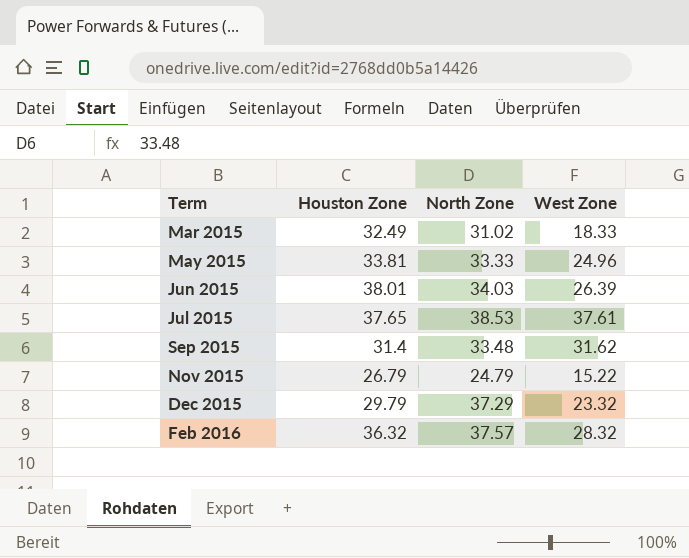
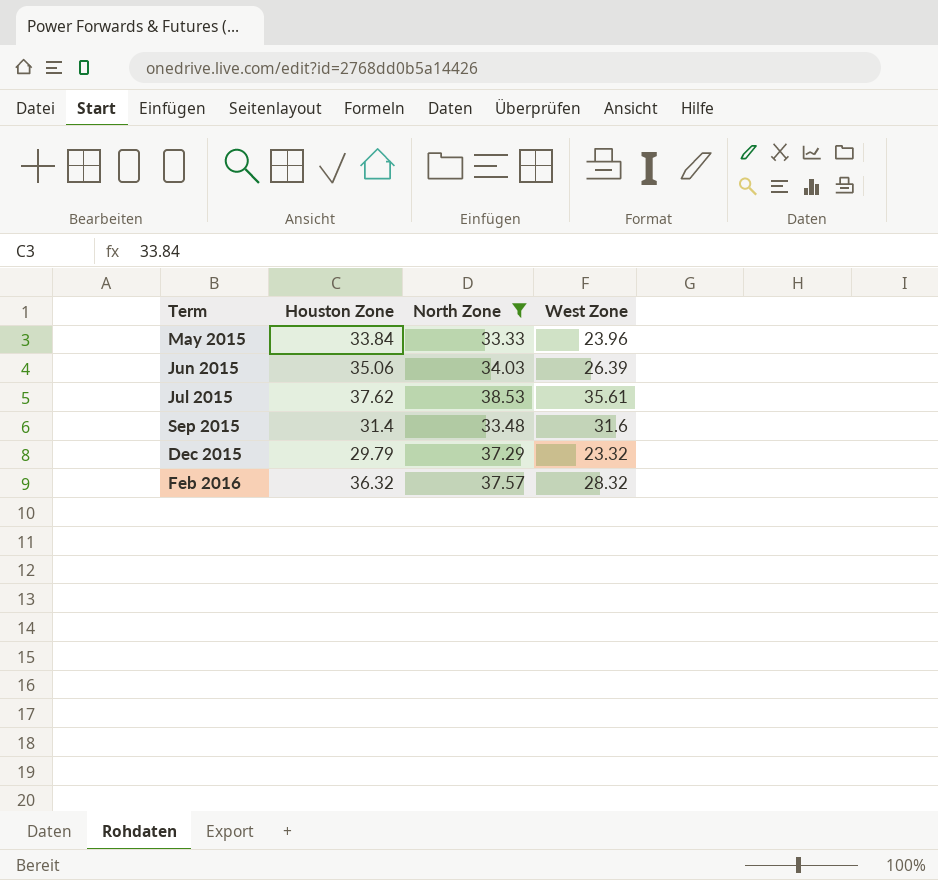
filter: none -> North Zone >= 33.33
May 2015 | Houston Zone: 33.81 -> 33.84
May 2015 | West Zone: 24.96 -> 23.96
Jun 2015 | Houston Zone: 38.01 -> 35.06
Jul 2015 | Houston Zone: 37.65 -> 37.62
Jul 2015 | West Zone: 37.61 -> 35.61
Sep 2015 | West Zone: 31.62 -> 31.6

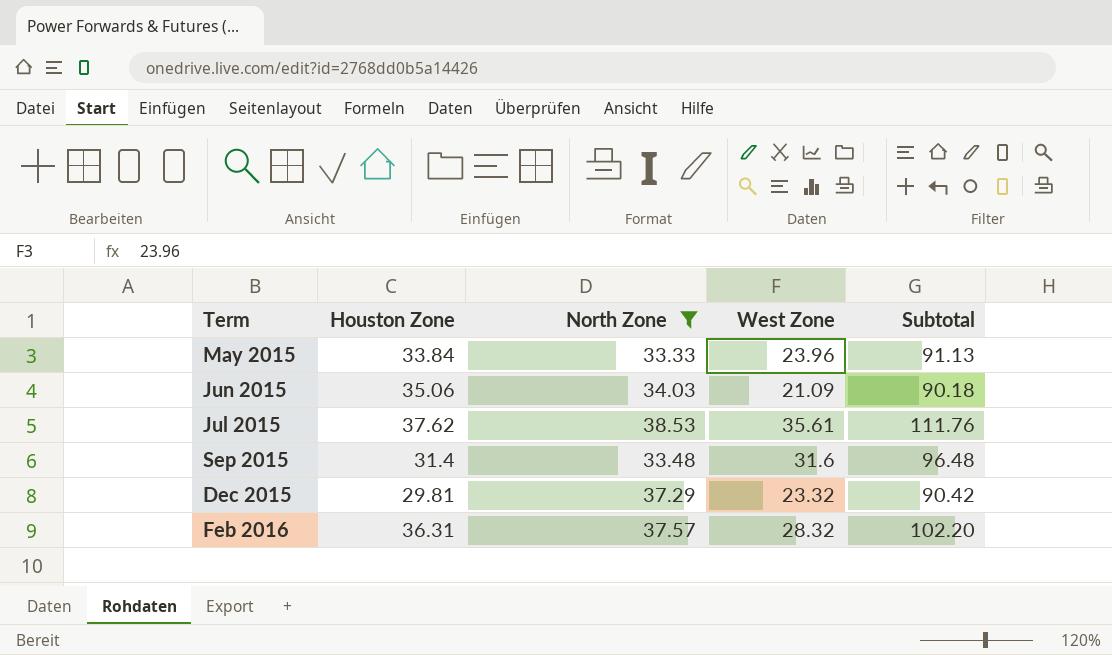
column Subtotal | formula: none -> [Houston Zone] + [North Zone] + [West Zone]
Jun 2015 | West Zone: 26.39 -> 21.09
Dec 2015 | Houston Zone: 29.79 -> 29.81
Feb 2016 | Houston Zone: 36.32 -> 36.31

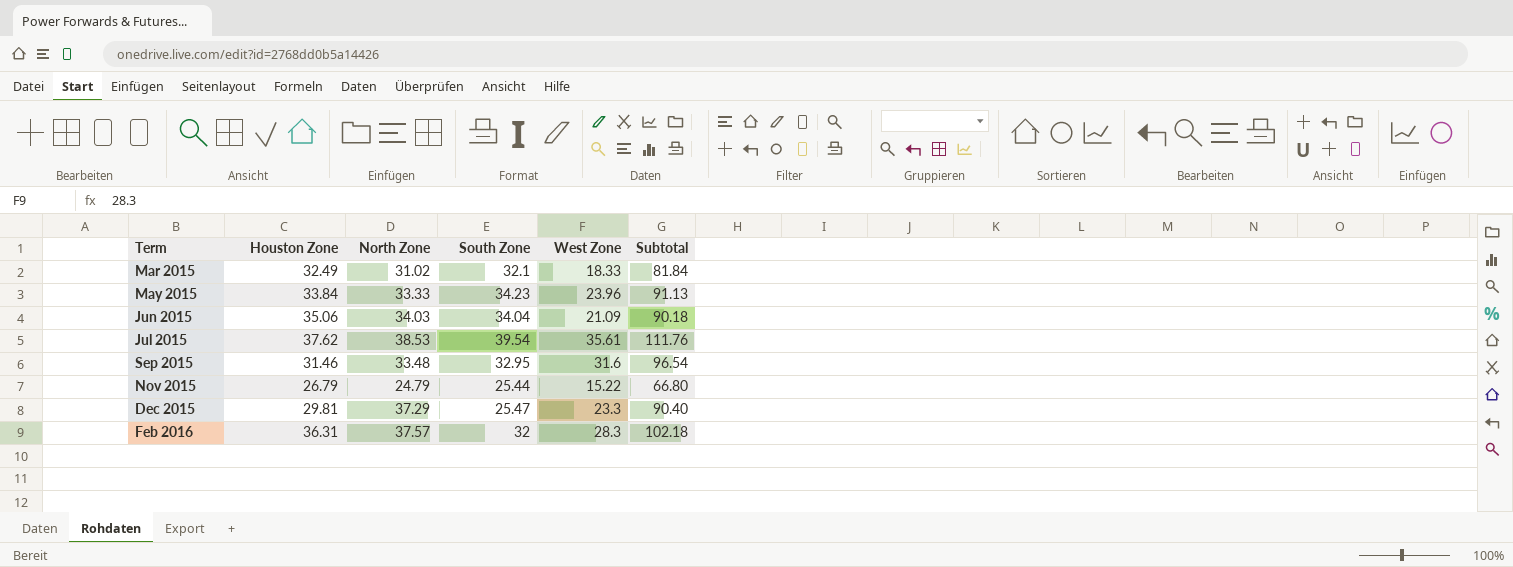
filter: North Zone >= 33.33 -> none
column South Zone | position: none -> 4
Sep 2015 | Houston Zone: 31.4 -> 31.46
Sep 2015 | Subtotal: 96.48 -> 96.54
Dec 2015 | West Zone: 23.32 -> 23.3
Dec 2015 | Subtotal: 90.42 -> 90.40
Feb 2016 | West Zone: 28.32 -> 28.3
Feb 2016 | Subtotal: 102.20 -> 102.18

